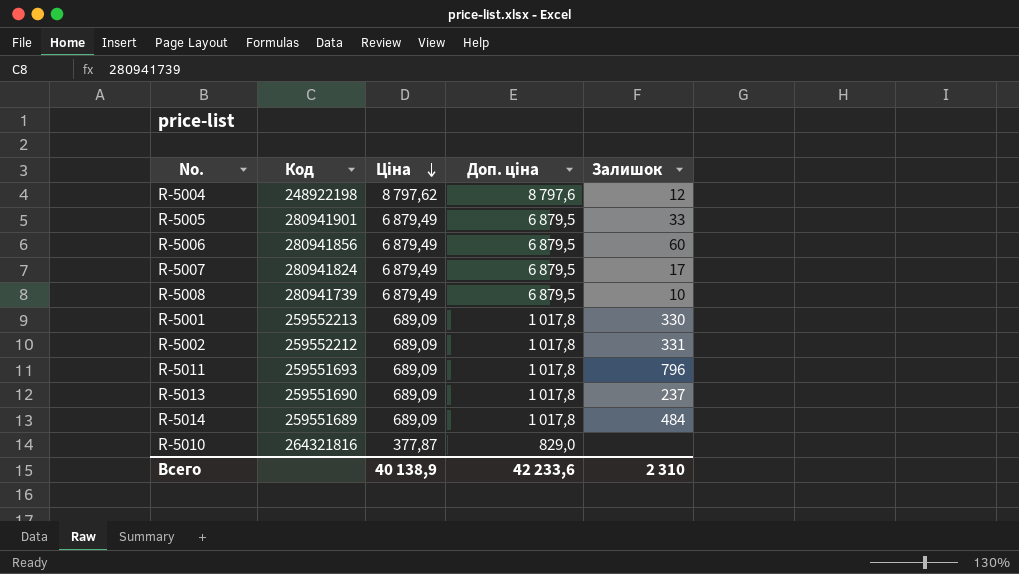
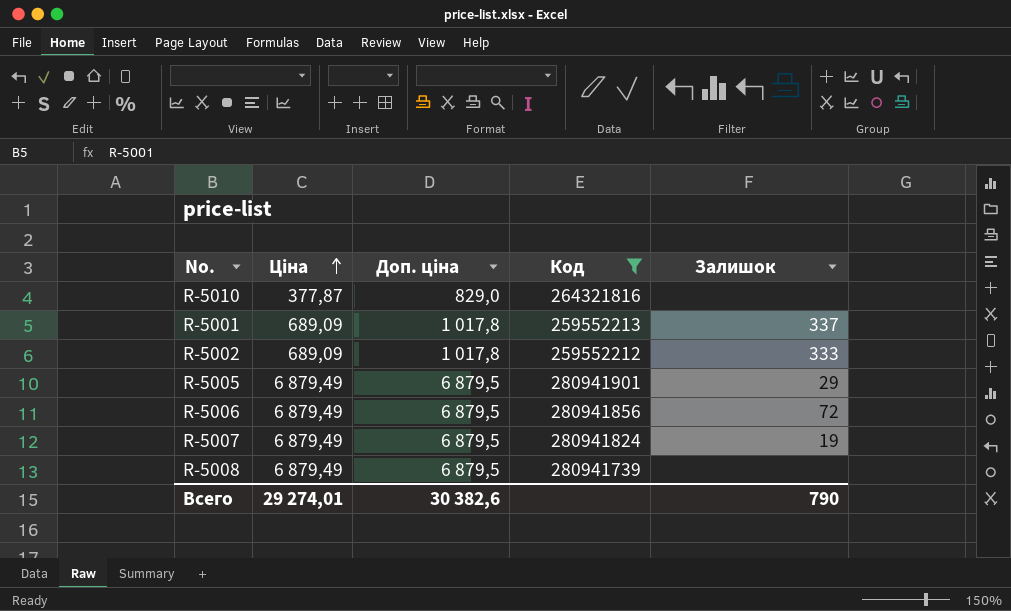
filter: none -> Код >= 259552212
row order: Ціна descending -> Ціна ascending
column Код | position: 2 -> 4
R-5001 | Залишок: 330 -> 337
R-5002 | Залишок: 331 -> 333
R-5005 | Залишок: 33 -> 29
R-5006 | Залишок: 60 -> 72
R-5007 | Залишок: 17 -> 19
R-5008 | Залишок: 10 -> none
Всего | Ціна: 40 138,9 -> 29 274,01
Всего | Доп. ціна: 42 233,6 -> 30 382,6
Всего | Залишок: 2 310 -> 790

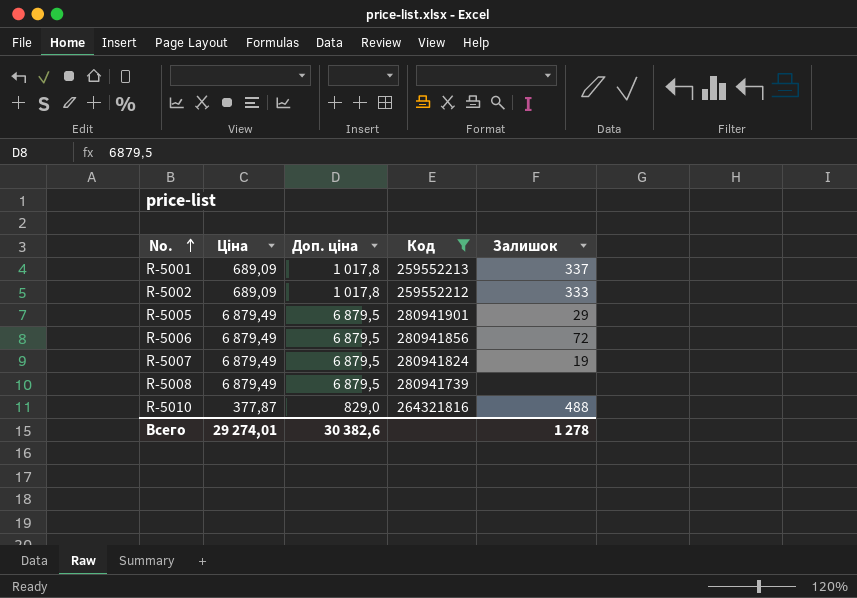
row order: Ціна ascending -> No. ascending
R-5010 | Залишок: none -> 488
Всего | Залишок: 790 -> 1 278

